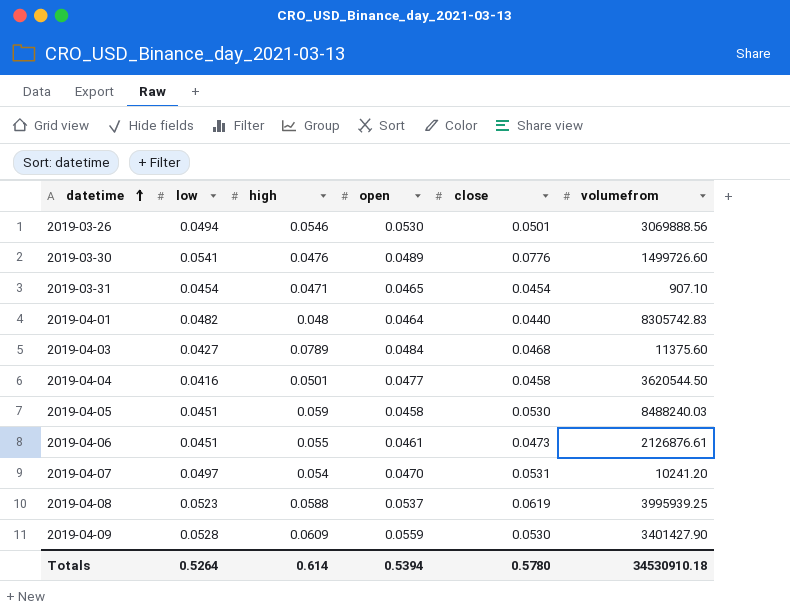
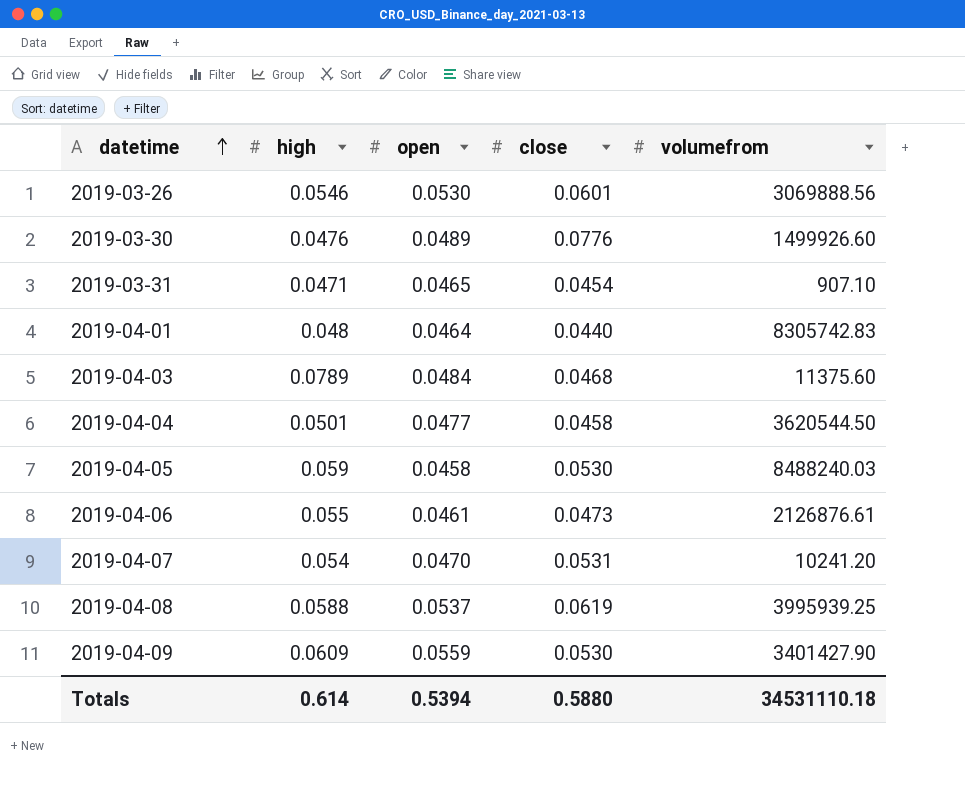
column low | position: 2 -> none
2019-03-26 | close: 0.0501 -> 0.0601
2019-03-30 | volumefrom: 1499726.60 -> 1499926.60
Totals | close: 0.5780 -> 0.5880
Totals | volumefrom: 34530910.18 -> 34531110.18

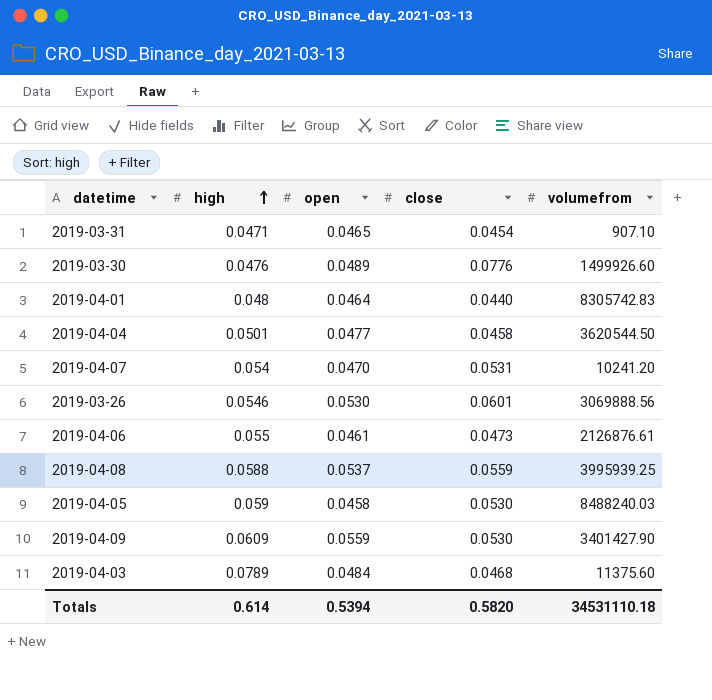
row order: datetime ascending -> high ascending
2019-04-08 | close: 0.0619 -> 0.0559
Totals | close: 0.5880 -> 0.5820

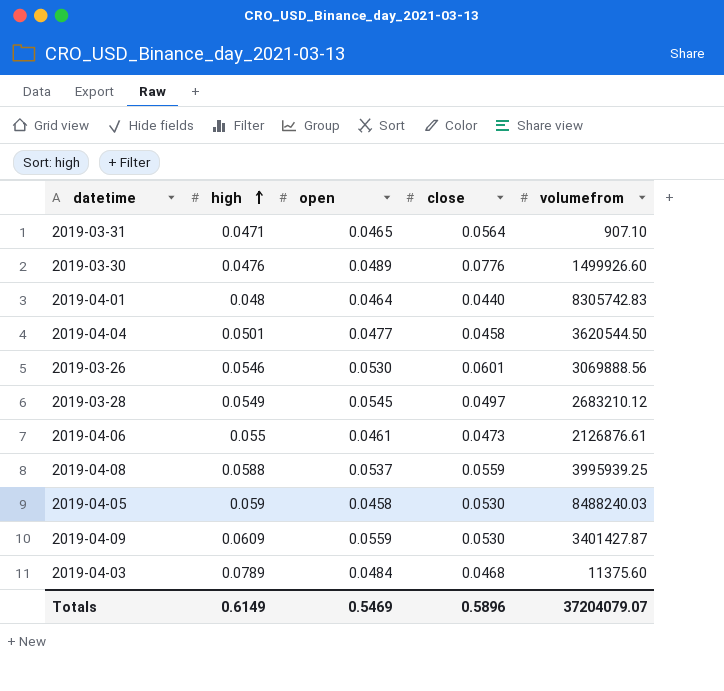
row 2019-04-07: 0.054 | 0.0470 | 0.0531 | 10241.20 -> none
2019-03-31 | close: 0.0454 -> 0.0564
row 2019-03-28: none -> 0.0549 | 0.0545 | 0.0497 | 2683210.12
2019-04-09 | volumefrom: 3401427.90 -> 3401427.87
Totals | high: 0.614 -> 0.6149
Totals | open: 0.5394 -> 0.5469
Totals | close: 0.5820 -> 0.5896
Totals | volumefrom: 34531110.18 -> 37204079.07

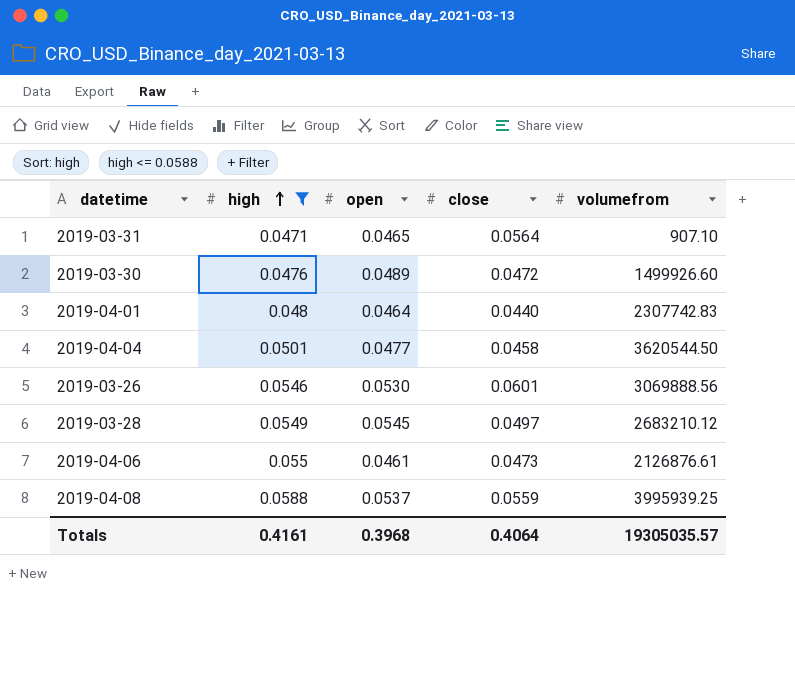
filter: none -> high <= 0.0588
2019-03-30 | close: 0.0776 -> 0.0472
2019-04-01 | volumefrom: 8305742.83 -> 2307742.83
Totals | high: 0.6149 -> 0.4161
Totals | open: 0.5469 -> 0.3968
Totals | close: 0.5896 -> 0.4064
Totals | volumefrom: 37204079.07 -> 19305035.57

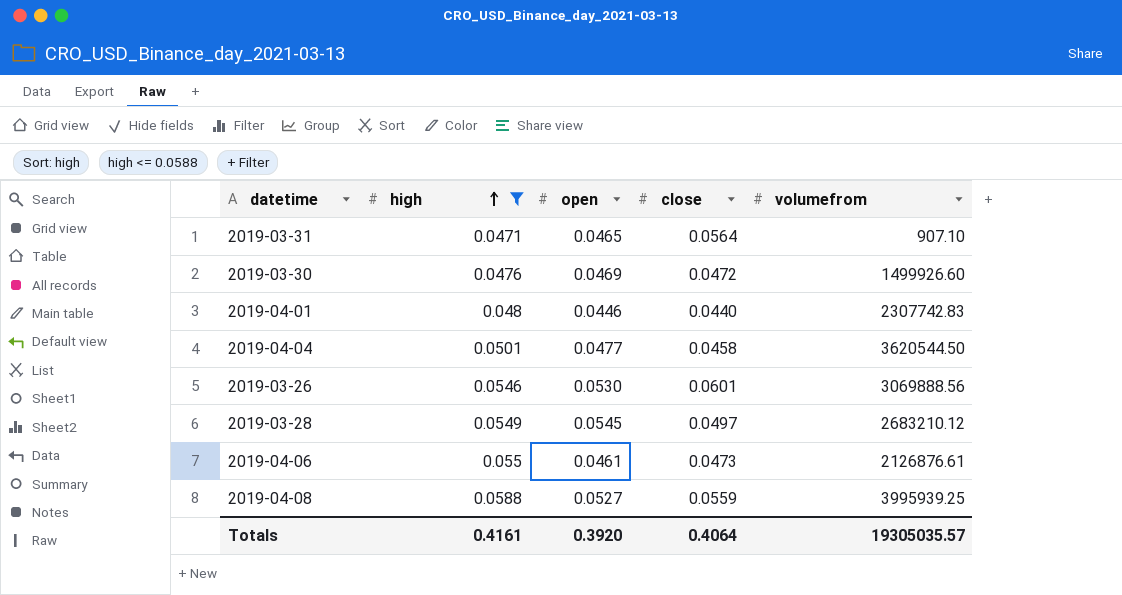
2019-03-30 | open: 0.0489 -> 0.0469
2019-04-01 | open: 0.0464 -> 0.0446
2019-04-08 | open: 0.0537 -> 0.0527
Totals | open: 0.3968 -> 0.3920

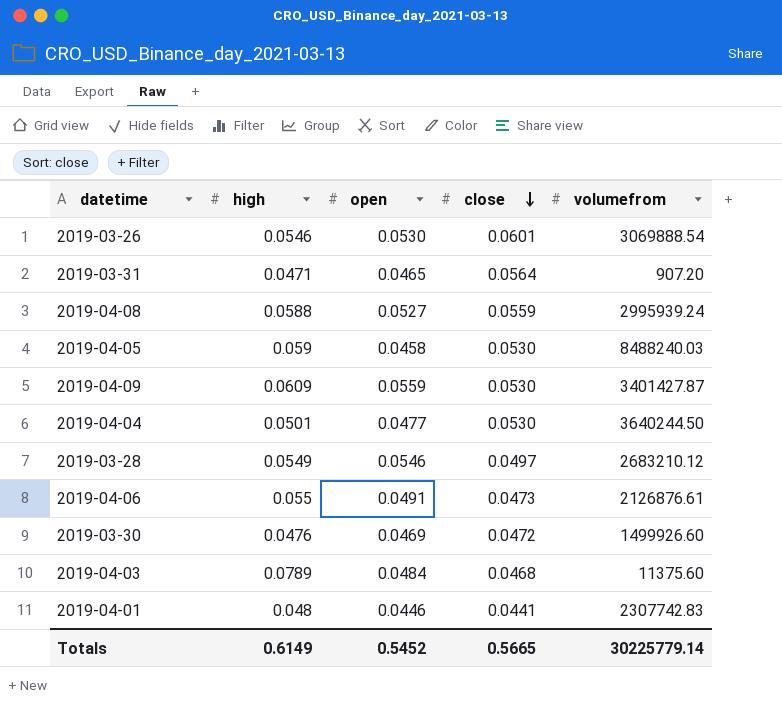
filter: high <= 0.0588 -> none
row order: high ascending -> close descending
2019-03-26 | volumefrom: 3069888.56 -> 3069888.54
2019-03-31 | volumefrom: 907.10 -> 907.20
2019-04-08 | volumefrom: 3995939.25 -> 2995939.24
2019-04-04 | close: 0.0458 -> 0.0530
2019-04-04 | volumefrom: 3620544.50 -> 3640244.50
2019-03-28 | open: 0.0545 -> 0.0546
2019-04-06 | open: 0.0461 -> 0.0491
2019-04-01 | close: 0.0440 -> 0.0441
Totals | high: 0.4161 -> 0.6149
Totals | open: 0.3920 -> 0.5452
Totals | close: 0.4064 -> 0.5665
Totals | volumefrom: 19305035.57 -> 30225779.14

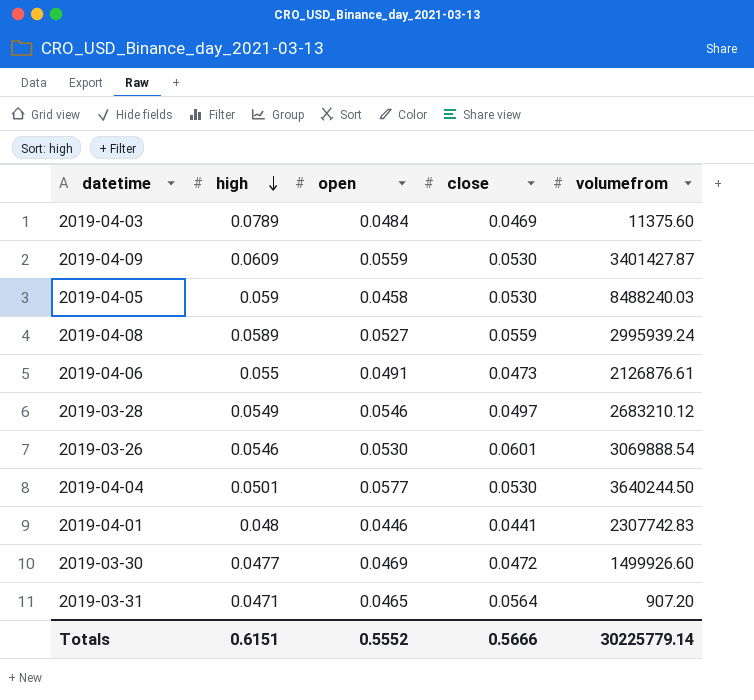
row order: close descending -> high descending
2019-04-03 | close: 0.0468 -> 0.0469
2019-04-08 | high: 0.0588 -> 0.0589
2019-04-04 | open: 0.0477 -> 0.0577
2019-03-30 | high: 0.0476 -> 0.0477
Totals | high: 0.6149 -> 0.6151
Totals | open: 0.5452 -> 0.5552
Totals | close: 0.5665 -> 0.5666

